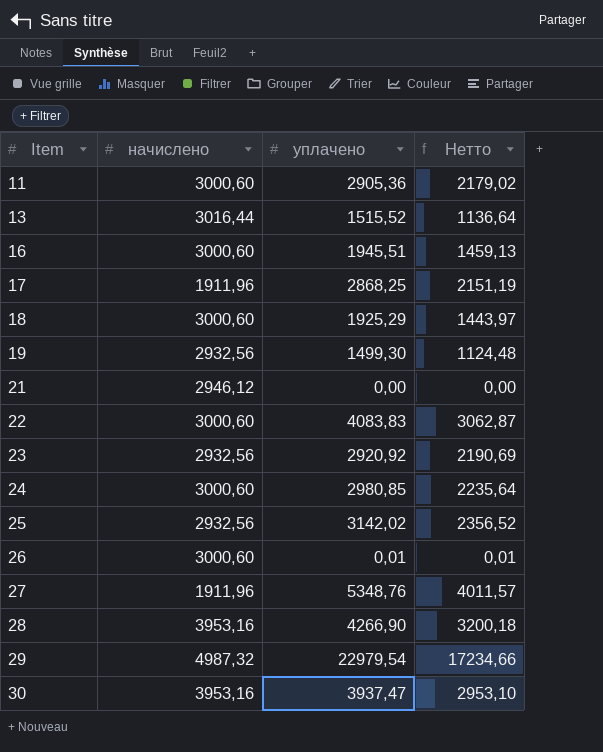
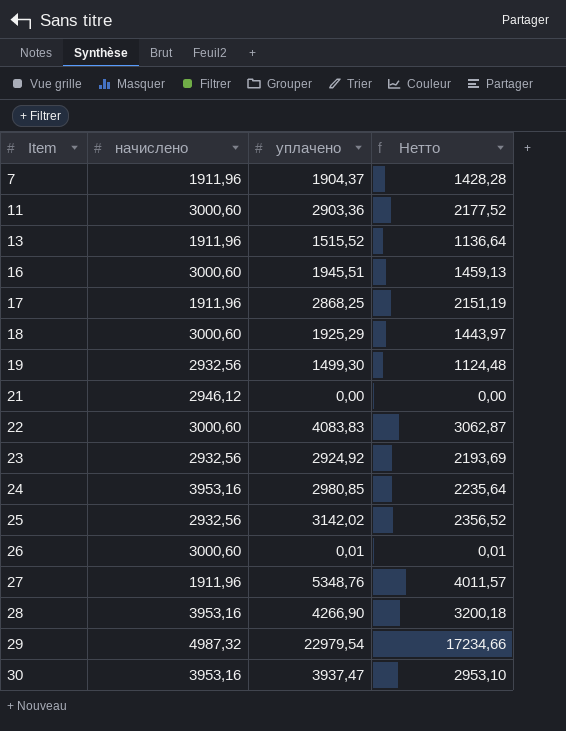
row 7: none -> 1911,96 | 1904,37 | 1428,28
11 | уплачено: 2905,36 -> 2903,36
11 | Нетто: 2179,02 -> 2177,52
13 | начислено: 3016,44 -> 1911,96
23 | уплачено: 2920,92 -> 2924,92
23 | Нетто: 2190,69 -> 2193,69
24 | начислено: 3000,60 -> 3953,16

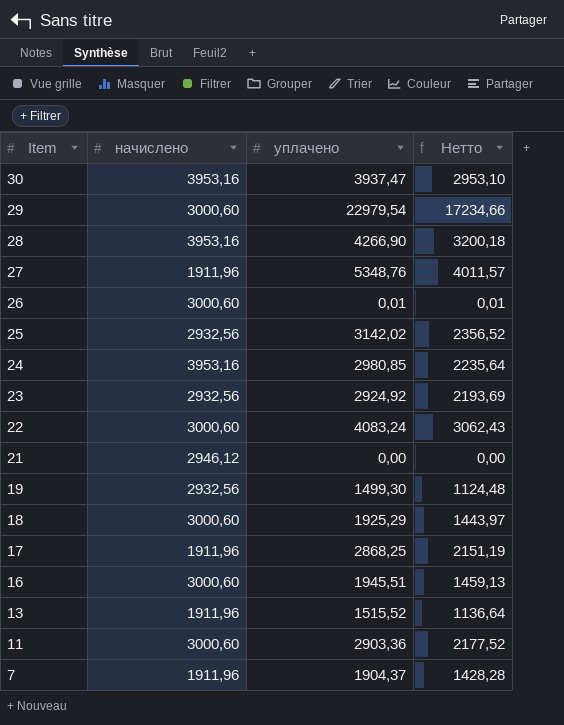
row order: Item ascending -> Item descending
29 | начислено: 4987,32 -> 3000,60
22 | уплачено: 4083,83 -> 4083,24
22 | Нетто: 3062,87 -> 3062,43

